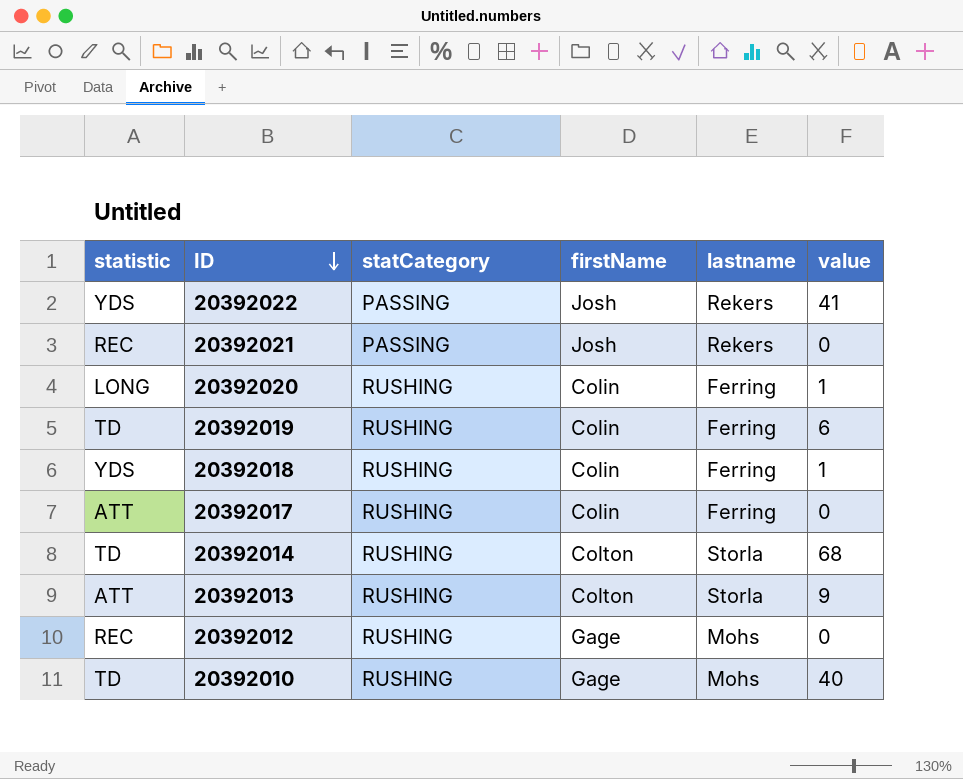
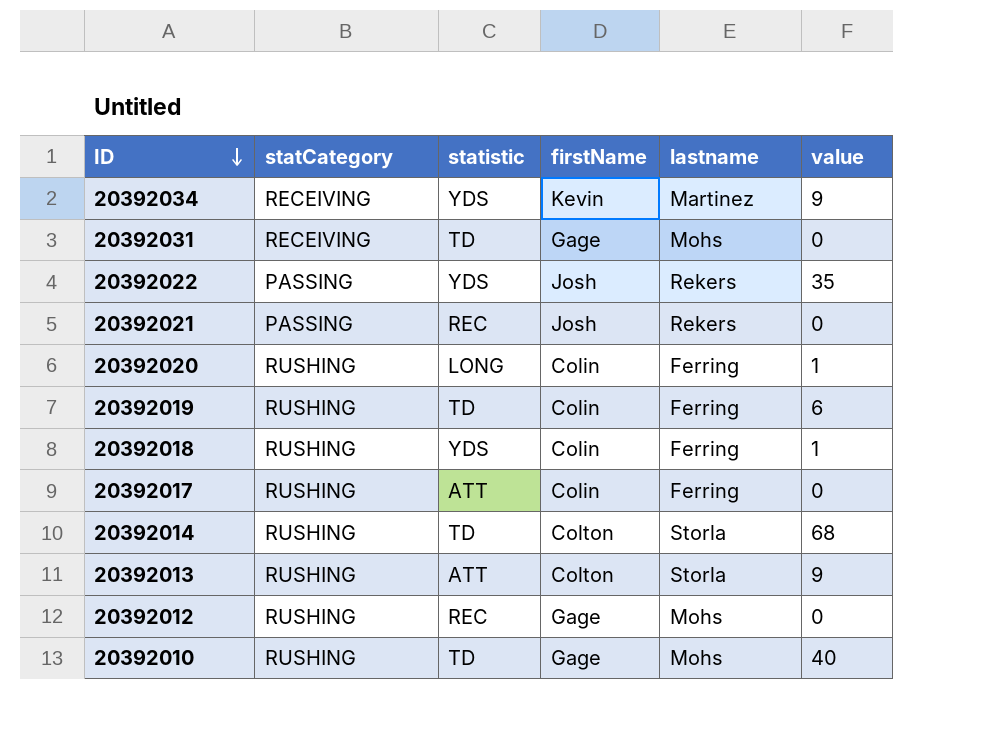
column statistic | position: 1 -> 3
row 20392034: none -> RECEIVING | YDS | Kevin | Martinez | 9
row 20392031: none -> RECEIVING | TD | Gage | Mohs | 0
20392022 | value: 41 -> 35

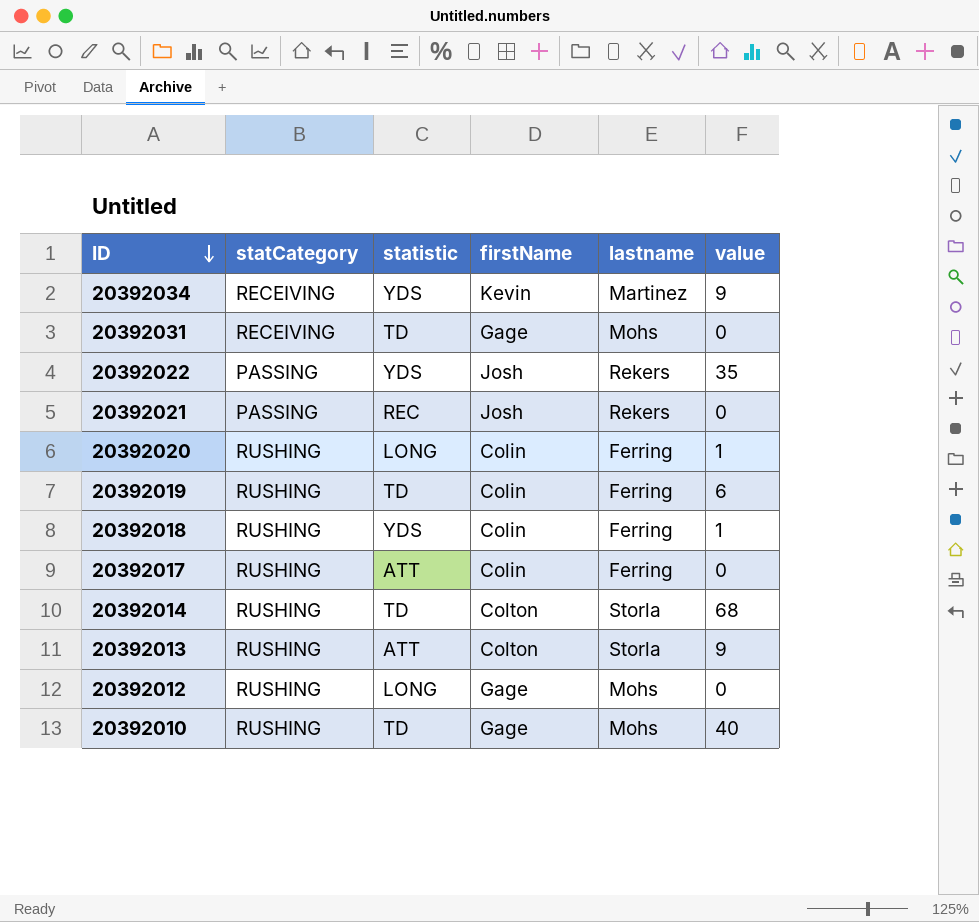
20392012 | statistic: REC -> LONG

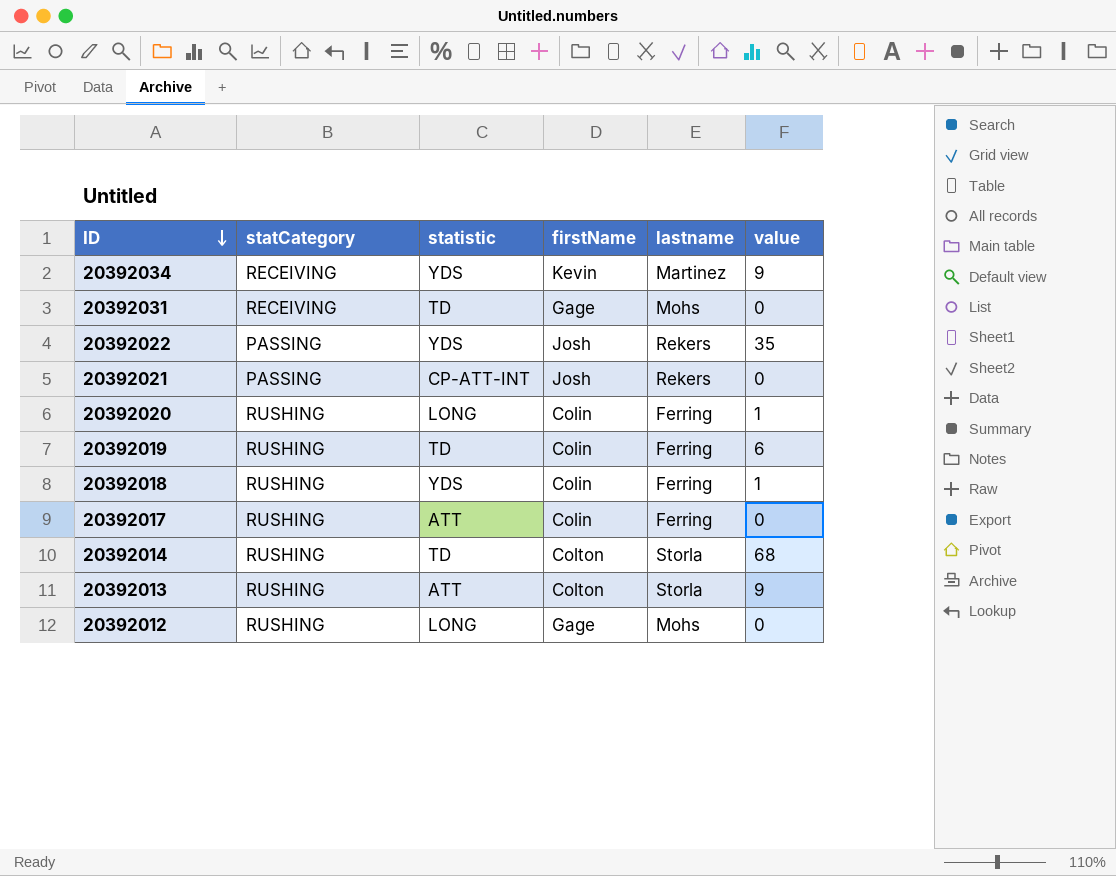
row 20392010: RUSHING | TD | Gage | Mohs | 40 -> none
20392021 | statistic: REC -> CP-ATT-INT

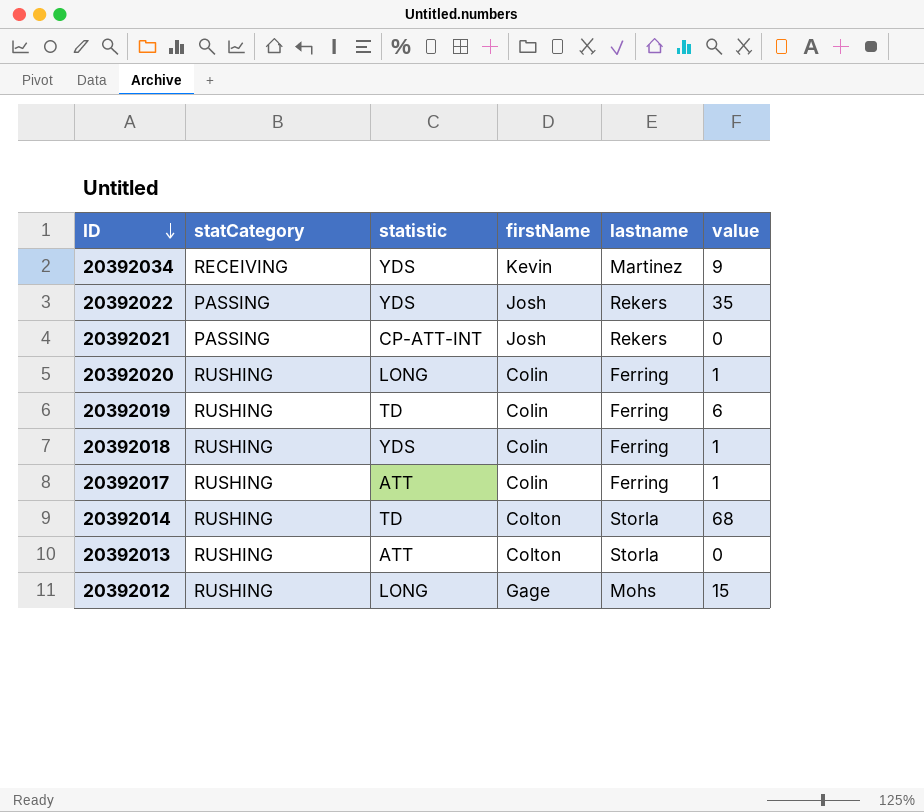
row 20392031: RECEIVING | TD | Gage | Mohs | 0 -> none
20392017 | value: 0 -> 1
20392013 | value: 9 -> 0
20392012 | value: 0 -> 15

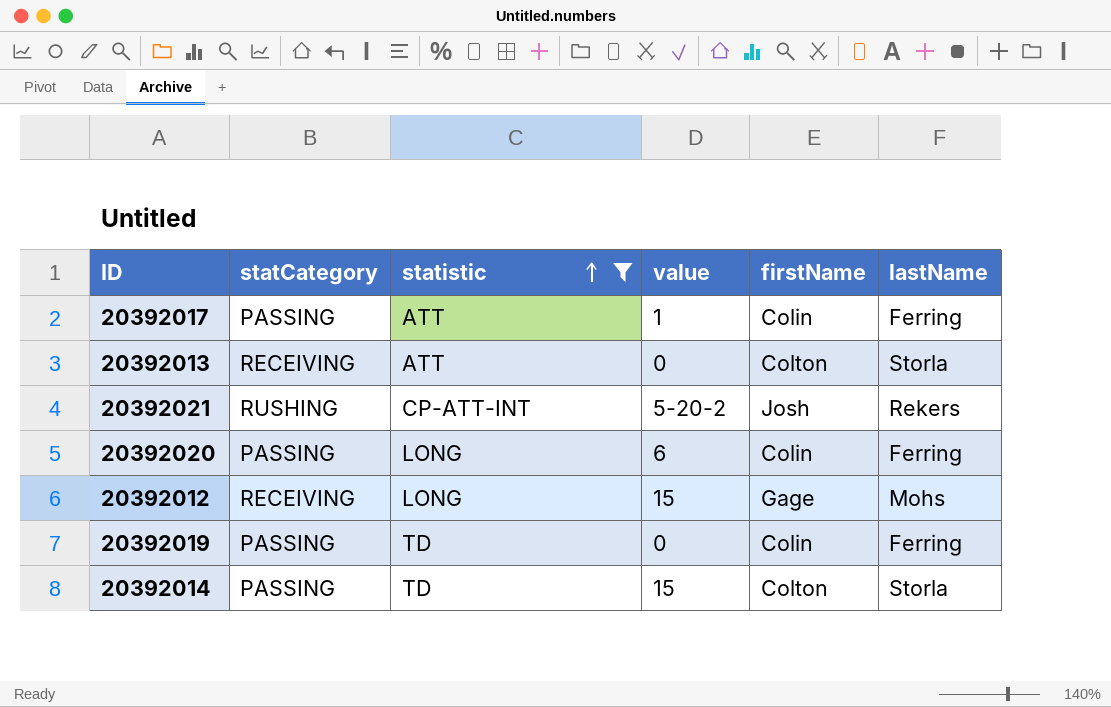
filter: none -> statistic != YDS
row order: ID descending -> statistic ascending
column value | position: 6 -> 4
column name: lastname -> lastName
20392017 | statCategory: RUSHING -> PASSING
20392013 | statCategory: RUSHING -> RECEIVING
20392021 | statCategory: PASSING -> RUSHING
20392021 | value: 0 -> 5-20-2
20392020 | statCategory: RUSHING -> PASSING
20392020 | value: 1 -> 6
20392012 | statCategory: RUSHING -> RECEIVING
20392019 | statCategory: RUSHING -> PASSING
20392019 | value: 6 -> 0
20392014 | statCategory: RUSHING -> PASSING
20392014 | value: 68 -> 15

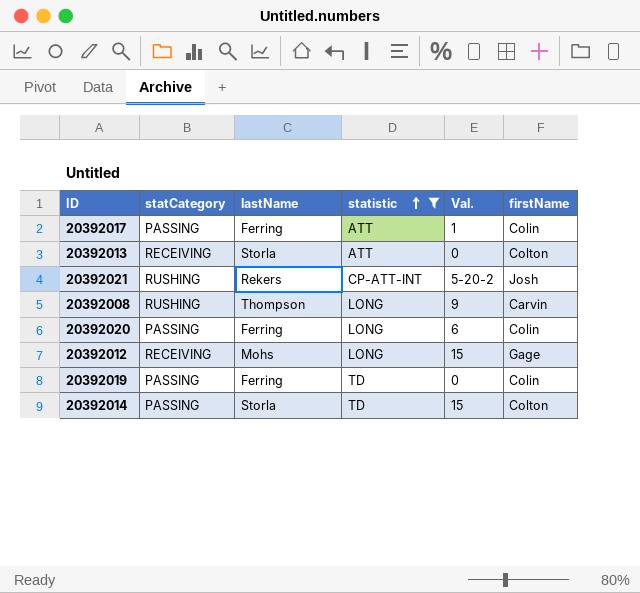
column lastName | position: 6 -> 3
column name: value -> Val.
row 20392008: none -> RUSHING | Thompson | LONG | 9 | Carvin

